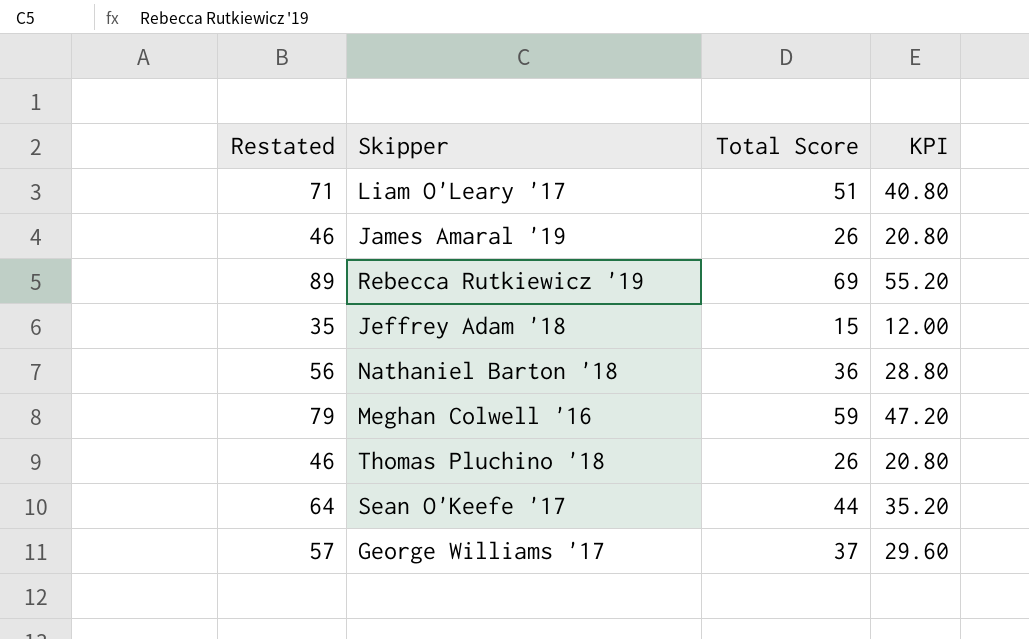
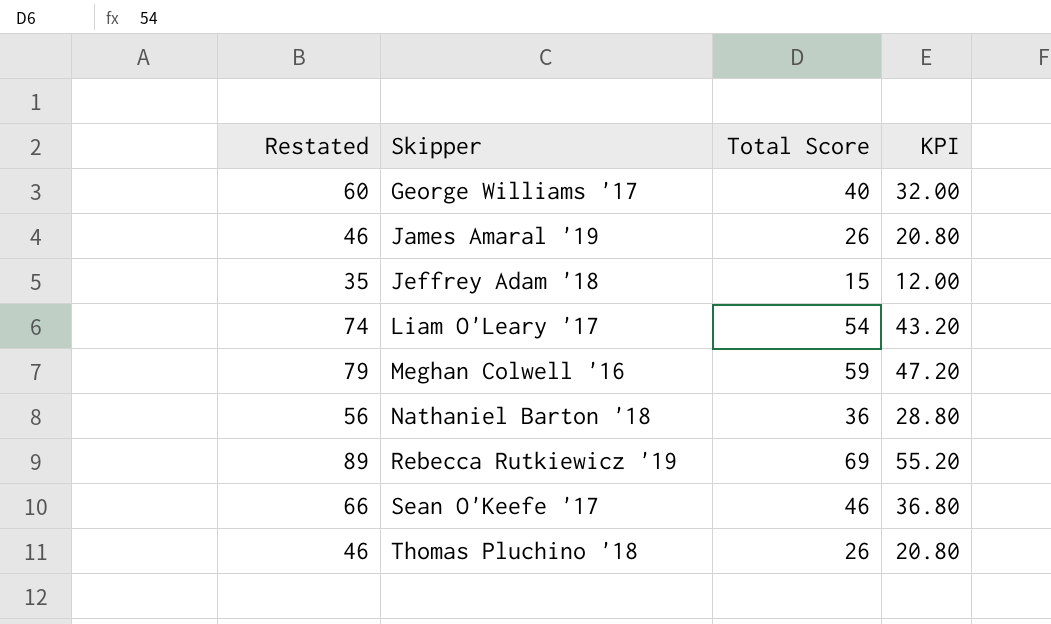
row order: none -> Skipper ascending
George Williams '17 | Restated: 57 -> 60
George Williams '17 | Total Score: 37 -> 40
George Williams '17 | KPI: 29.60 -> 32.00
Liam O'Leary '17 | Restated: 71 -> 74
Liam O'Leary '17 | Total Score: 51 -> 54
Liam O'Leary '17 | KPI: 40.80 -> 43.20
Sean O'Keefe '17 | Restated: 64 -> 66
Sean O'Keefe '17 | Total Score: 44 -> 46
Sean O'Keefe '17 | KPI: 35.20 -> 36.80

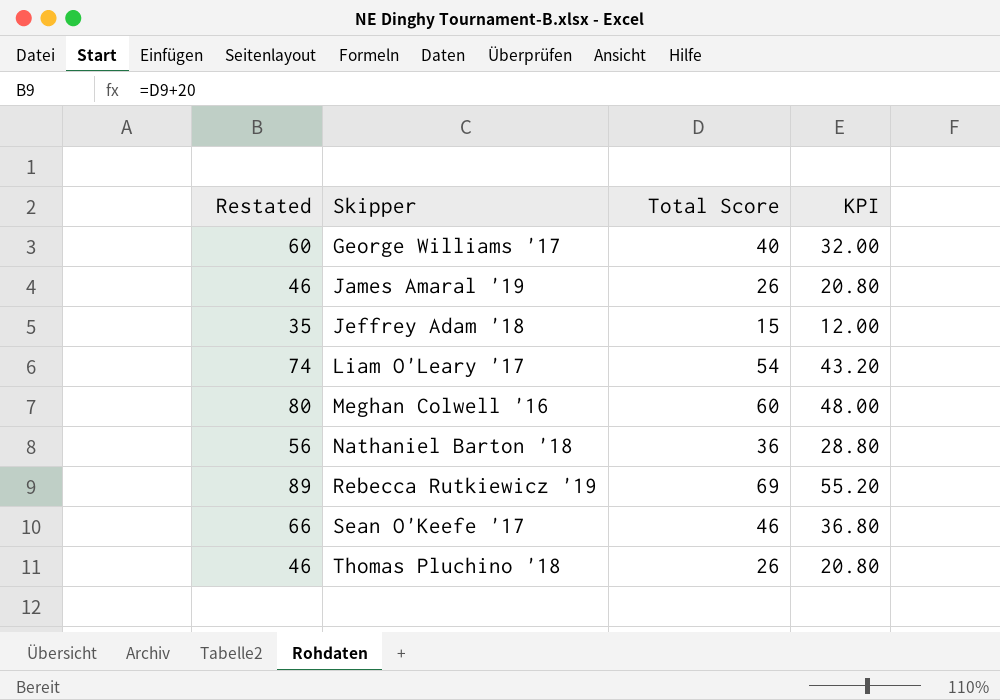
Meghan Colwell '16 | Restated: 79 -> 80
Meghan Colwell '16 | Total Score: 59 -> 60
Meghan Colwell '16 | KPI: 47.20 -> 48.00

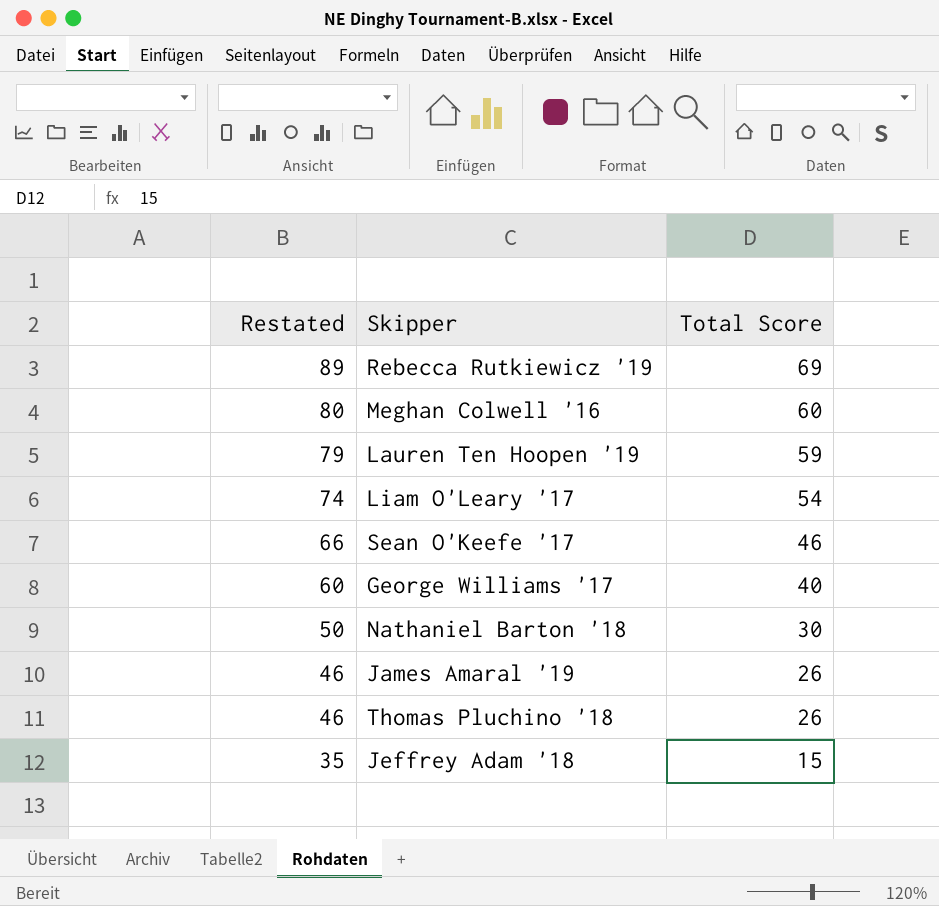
row order: Skipper ascending -> Restated descending
column KPI | formula: [Total Score] * 0.8 -> none
row Lauren Ten Hoopen '19: none -> 79 | 59
Nathaniel Barton '18 | Restated: 56 -> 50
Nathaniel Barton '18 | Total Score: 36 -> 30

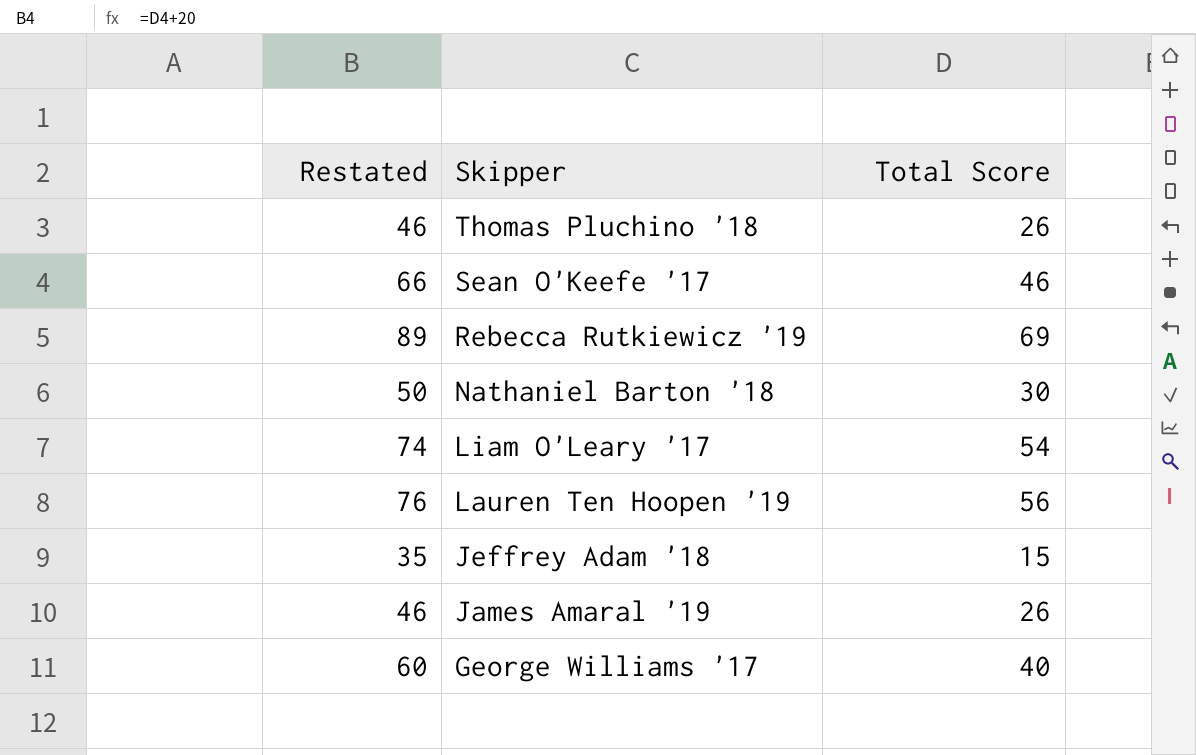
row order: Restated descending -> Skipper descending
row Meghan Colwell '16: 80 | 60 -> none
Lauren Ten Hoopen '19 | Restated: 79 -> 76
Lauren Ten Hoopen '19 | Total Score: 59 -> 56

